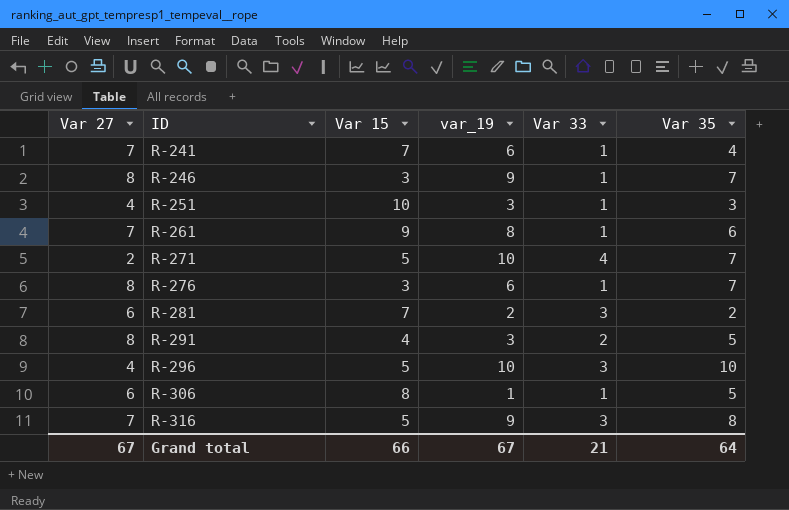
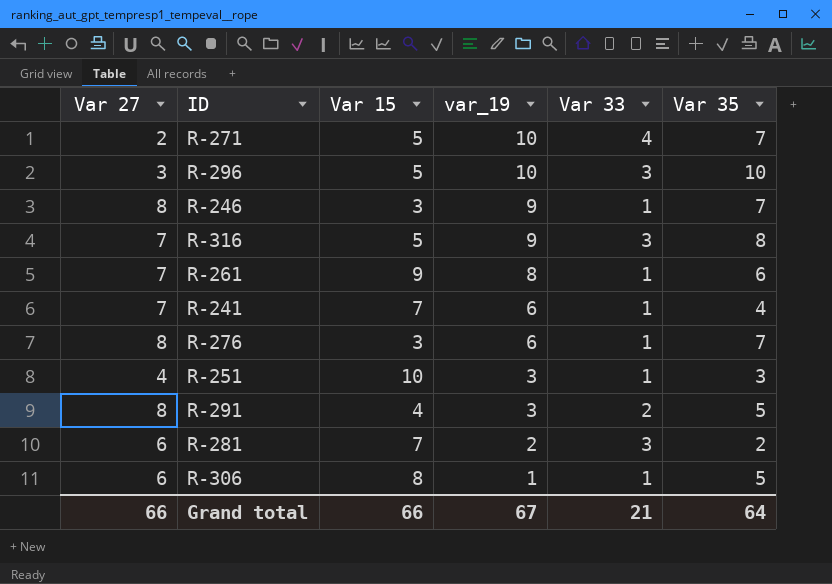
row order: ID ascending -> var_19 descending
R-296 | Var 27: 4 -> 3
Grand total | Var 27: 67 -> 66

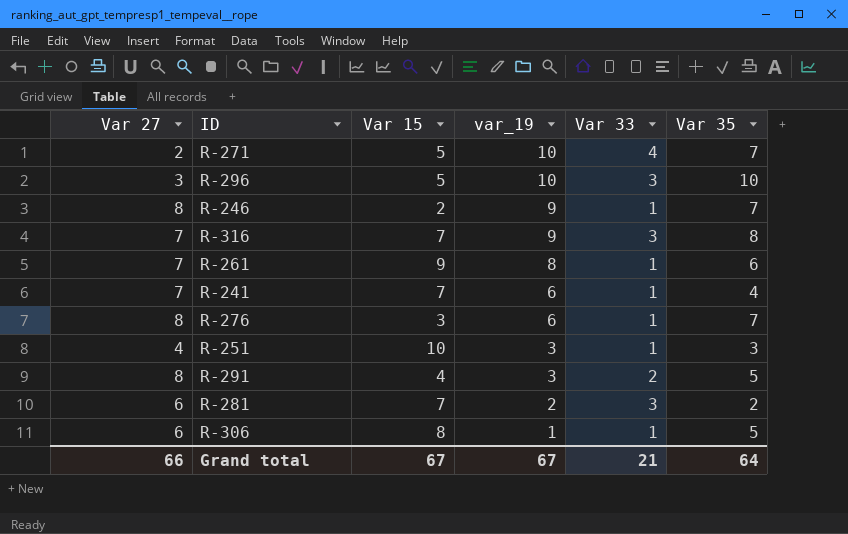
R-246 | Var 15: 3 -> 2
R-316 | Var 15: 5 -> 7
Grand total | Var 15: 66 -> 67

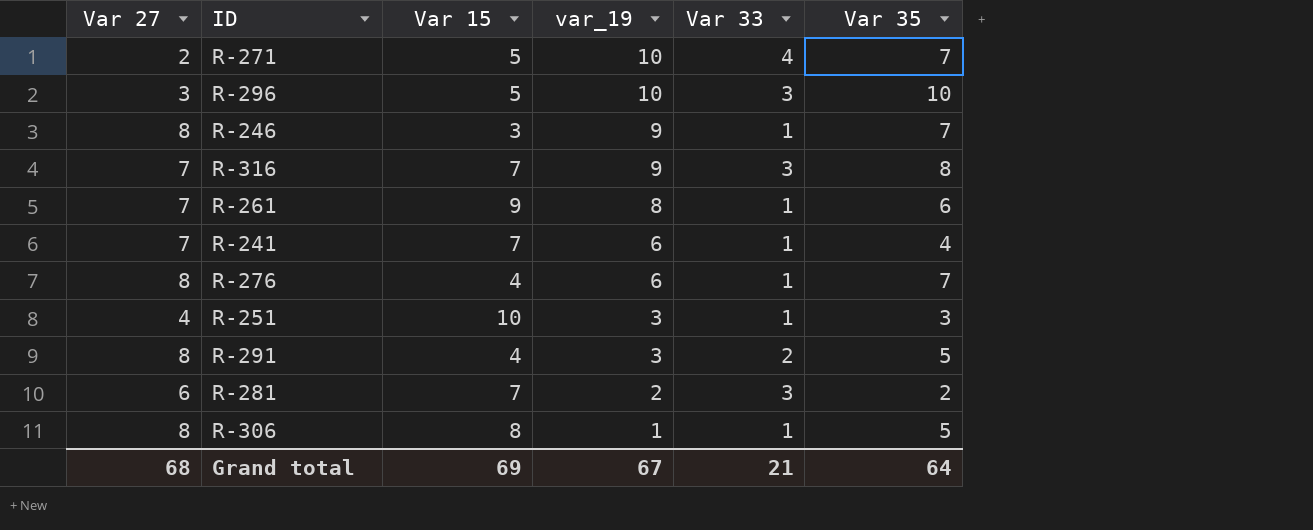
R-246 | Var 15: 2 -> 3
R-276 | Var 15: 3 -> 4
R-306 | Var 27: 6 -> 8
Grand total | Var 27: 66 -> 68
Grand total | Var 15: 67 -> 69

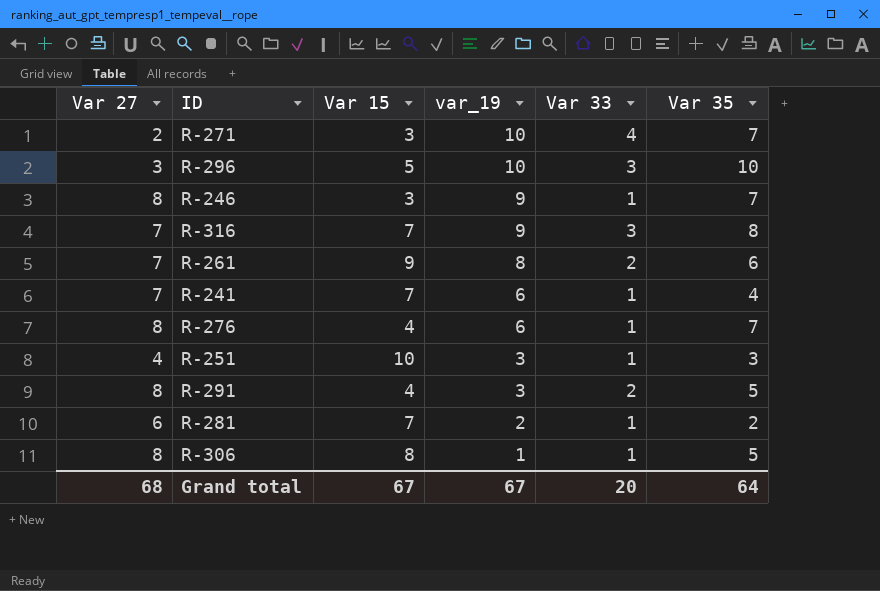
R-271 | Var 15: 5 -> 3
R-261 | Var 33: 1 -> 2
R-281 | Var 33: 3 -> 1
Grand total | Var 15: 69 -> 67
Grand total | Var 33: 21 -> 20

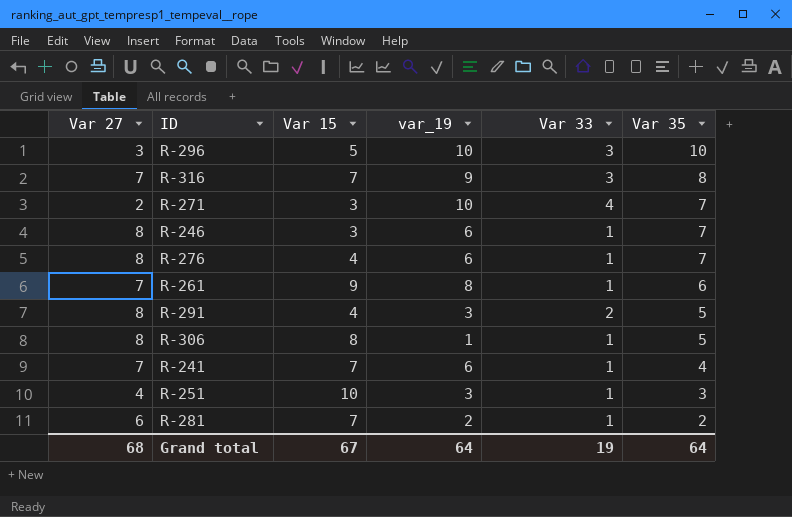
row order: var_19 descending -> Var 35 descending
R-246 | var_19: 9 -> 6
R-261 | Var 33: 2 -> 1
Grand total | var_19: 67 -> 64
Grand total | Var 33: 20 -> 19

